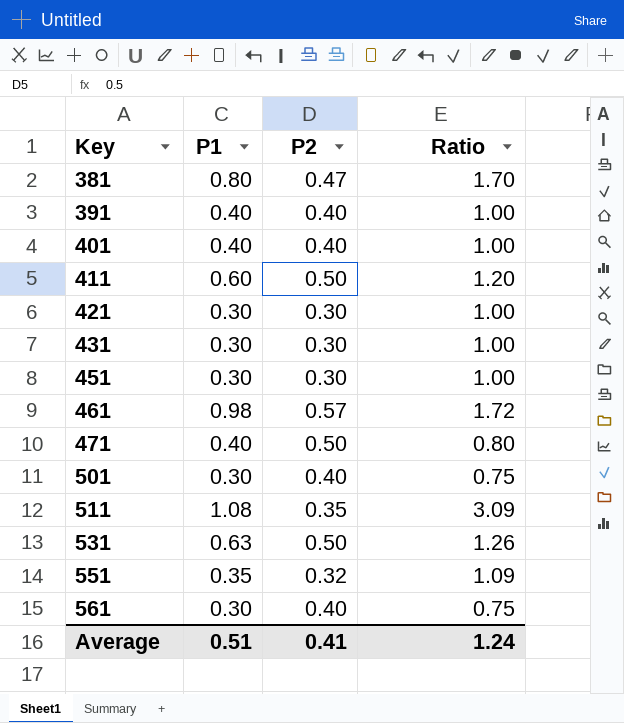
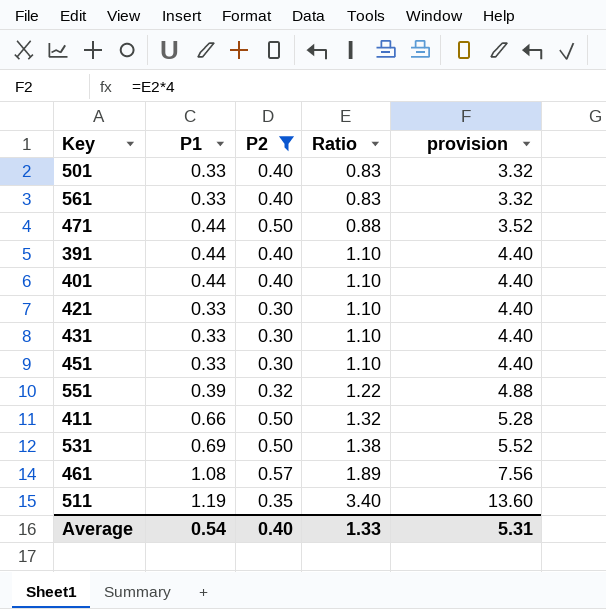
filter: none -> P2 != 0.47
row order: Key ascending -> Ratio ascending
column provision | formula: none -> [Ratio] * 4
501 | P1: 0.30 -> 0.33
501 | Ratio: 0.75 -> 0.83
561 | P1: 0.30 -> 0.33
561 | Ratio: 0.75 -> 0.83
471 | P1: 0.40 -> 0.44
471 | Ratio: 0.80 -> 0.88
391 | P1: 0.40 -> 0.44
391 | Ratio: 1.00 -> 1.10
401 | P1: 0.40 -> 0.44
401 | Ratio: 1.00 -> 1.10
421 | P1: 0.30 -> 0.33
421 | Ratio: 1.00 -> 1.10
431 | P1: 0.30 -> 0.33
431 | Ratio: 1.00 -> 1.10
451 | P1: 0.30 -> 0.33
451 | Ratio: 1.00 -> 1.10
551 | P1: 0.35 -> 0.39
551 | Ratio: 1.09 -> 1.22
411 | P1: 0.60 -> 0.66
411 | Ratio: 1.20 -> 1.32
531 | P1: 0.63 -> 0.69
531 | Ratio: 1.26 -> 1.38
461 | P1: 0.98 -> 1.08
461 | Ratio: 1.72 -> 1.89
511 | P1: 1.08 -> 1.19
511 | Ratio: 3.09 -> 3.40
Average | P1: 0.51 -> 0.54
Average | P2: 0.41 -> 0.40
Average | Ratio: 1.24 -> 1.33

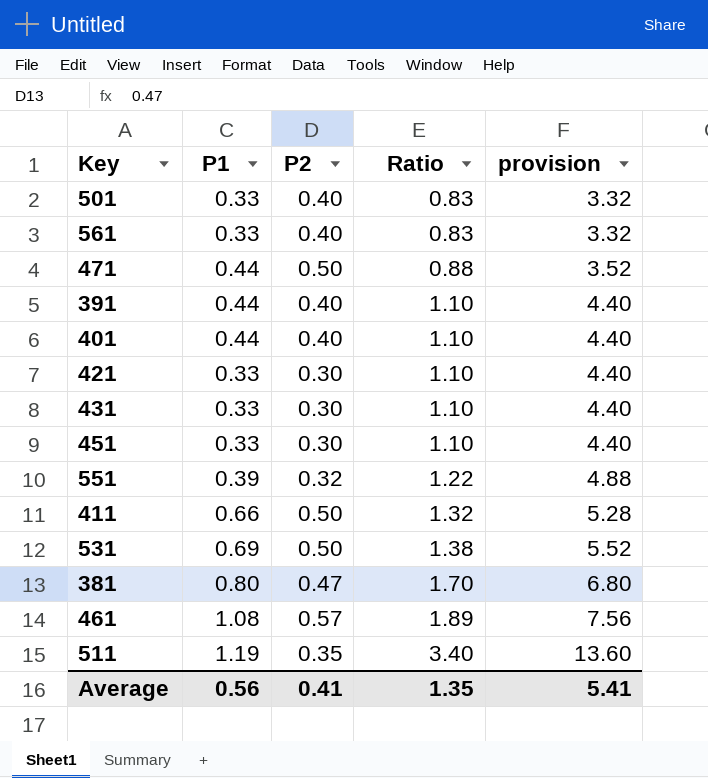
filter: P2 != 0.47 -> none
Average | P1: 0.54 -> 0.56
Average | P2: 0.40 -> 0.41
Average | Ratio: 1.33 -> 1.35
Average | provision: 5.31 -> 5.41

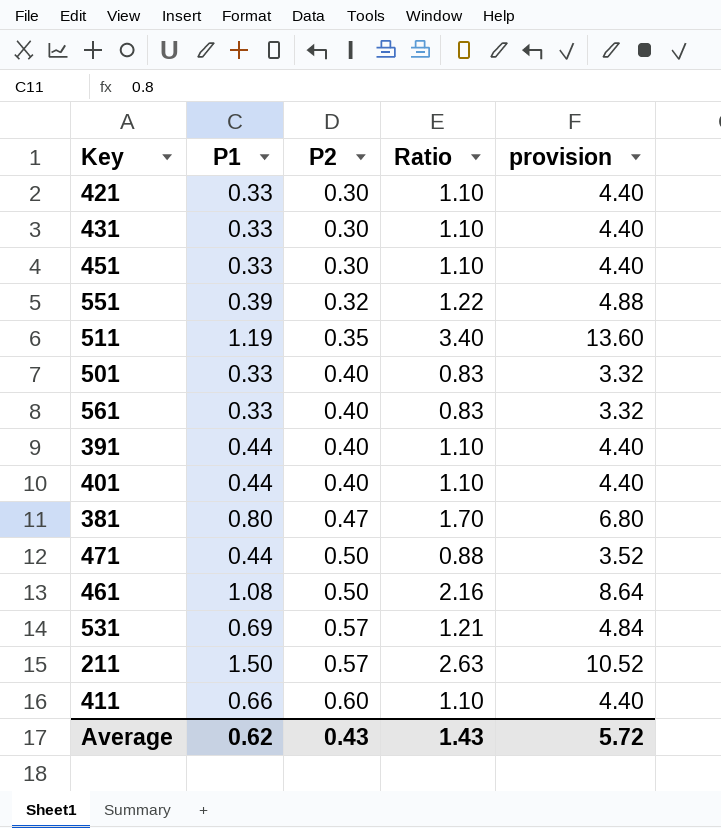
row order: Ratio ascending -> P2 ascending
461 | P2: 0.57 -> 0.50
461 | Ratio: 1.89 -> 2.16
461 | provision: 7.56 -> 8.64
531 | P2: 0.50 -> 0.57
531 | Ratio: 1.38 -> 1.21
531 | provision: 5.52 -> 4.84
row 211: none -> 1.50 | 0.57 | 2.63 | 10.52
411 | P2: 0.50 -> 0.60
411 | Ratio: 1.32 -> 1.10
411 | provision: 5.28 -> 4.40
Average | P1: 0.56 -> 0.62
Average | P2: 0.41 -> 0.43
Average | Ratio: 1.35 -> 1.43
Average | provision: 5.41 -> 5.72

